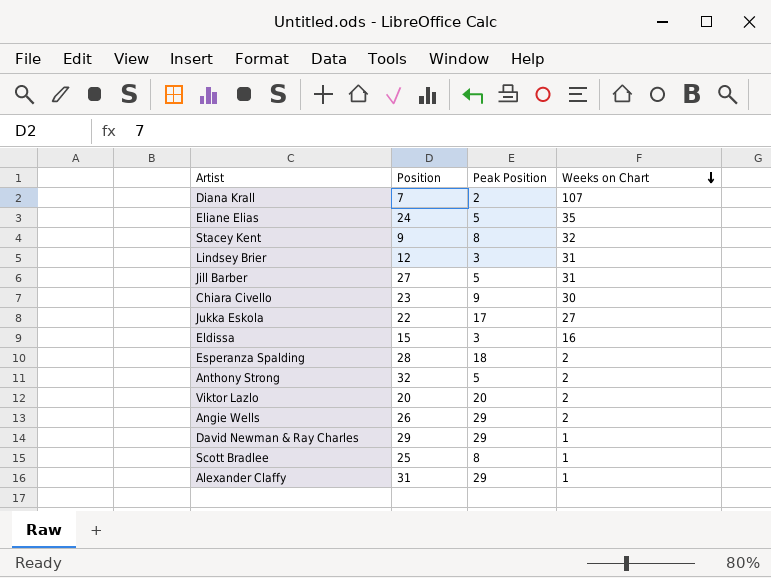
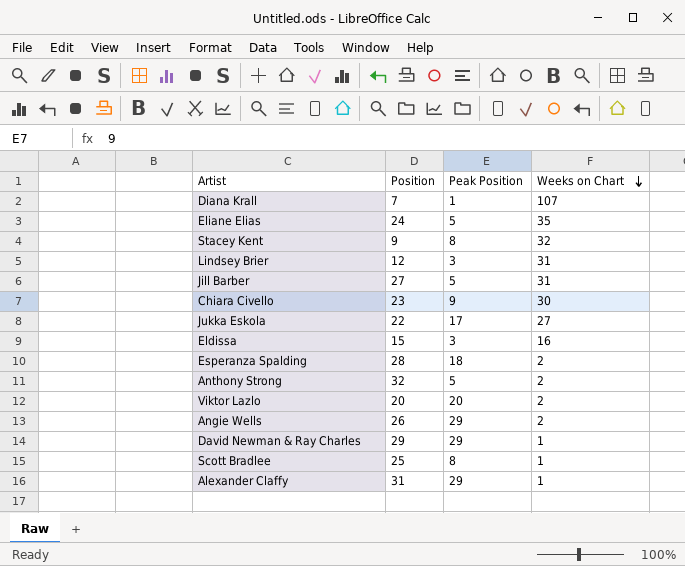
Diana Krall | Peak Position: 2 -> 1

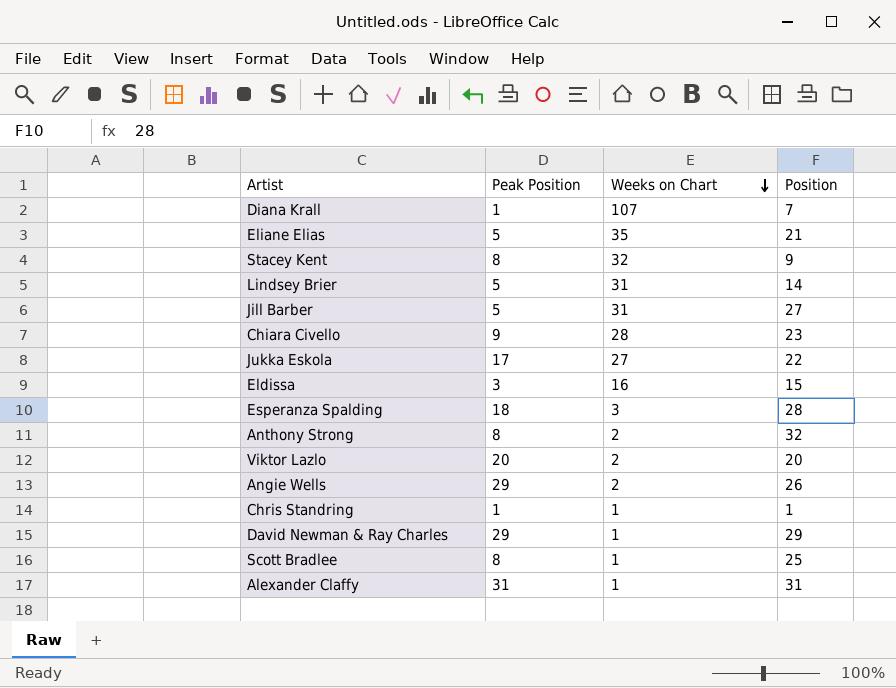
column Position | position: 2 -> 4
Eliane Elias | Position: 24 -> 21
Lindsey Brier | Peak Position: 3 -> 5
Lindsey Brier | Position: 12 -> 14
Chiara Civello | Weeks on Chart: 30 -> 28
Esperanza Spalding | Weeks on Chart: 2 -> 3
Anthony Strong | Peak Position: 5 -> 8
row Chris Standring: none -> 1 | 1 | 1
Alexander Claffy | Peak Position: 29 -> 31

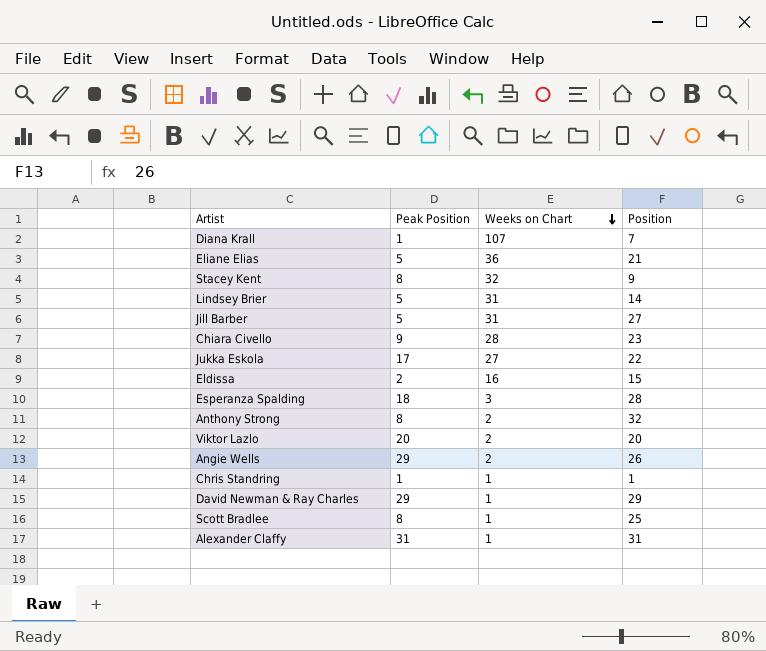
Eliane Elias | Weeks on Chart: 35 -> 36
Eldissa | Peak Position: 3 -> 2

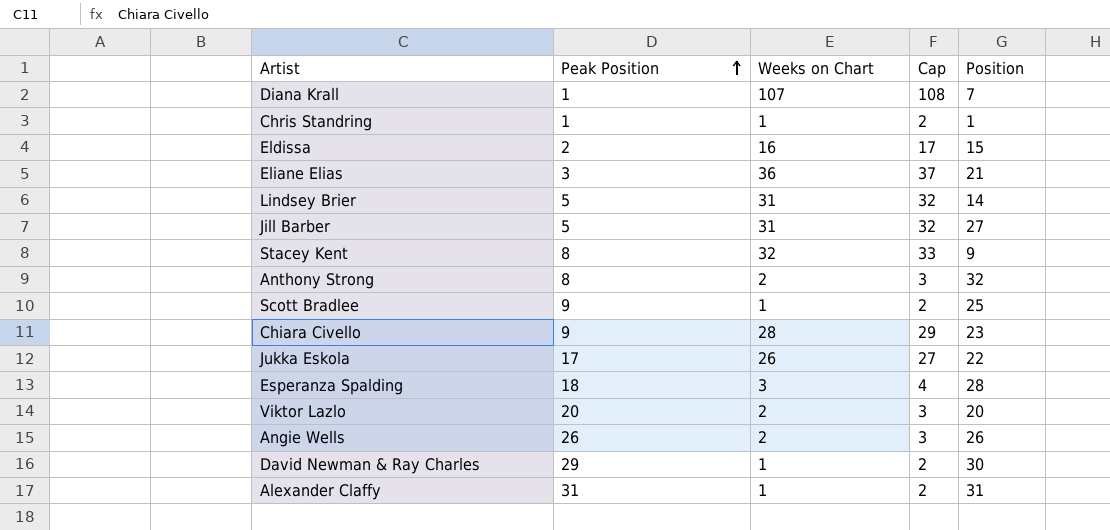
row order: Weeks on Chart descending -> Peak Position ascending
column Cap | formula: none -> [Weeks on Chart] + 1
Eliane Elias | Peak Position: 5 -> 3
Scott Bradlee | Peak Position: 8 -> 9
Jukka Eskola | Weeks on Chart: 27 -> 26
Angie Wells | Peak Position: 29 -> 26
David Newman & Ray Charles | Position: 29 -> 30

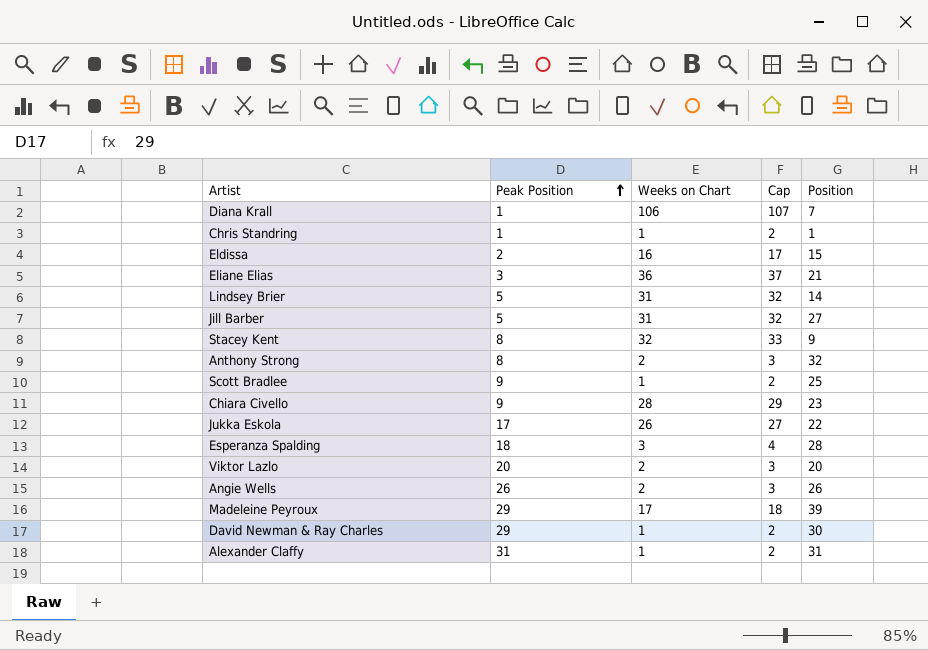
Diana Krall | Weeks on Chart: 107 -> 106
Diana Krall | Cap: 108 -> 107
row Madeleine Peyroux: none -> 29 | 17 | 18 | 39

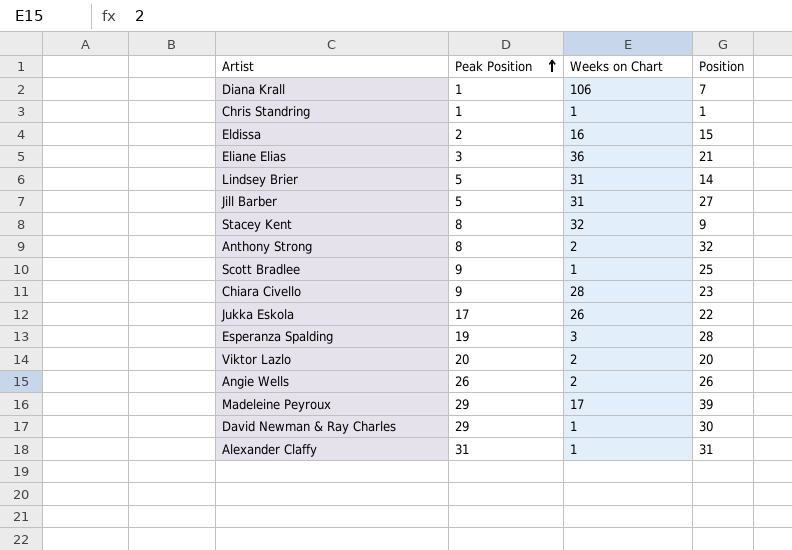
column Cap | formula: [Weeks on Chart] + 1 -> none
Esperanza Spalding | Peak Position: 18 -> 19

